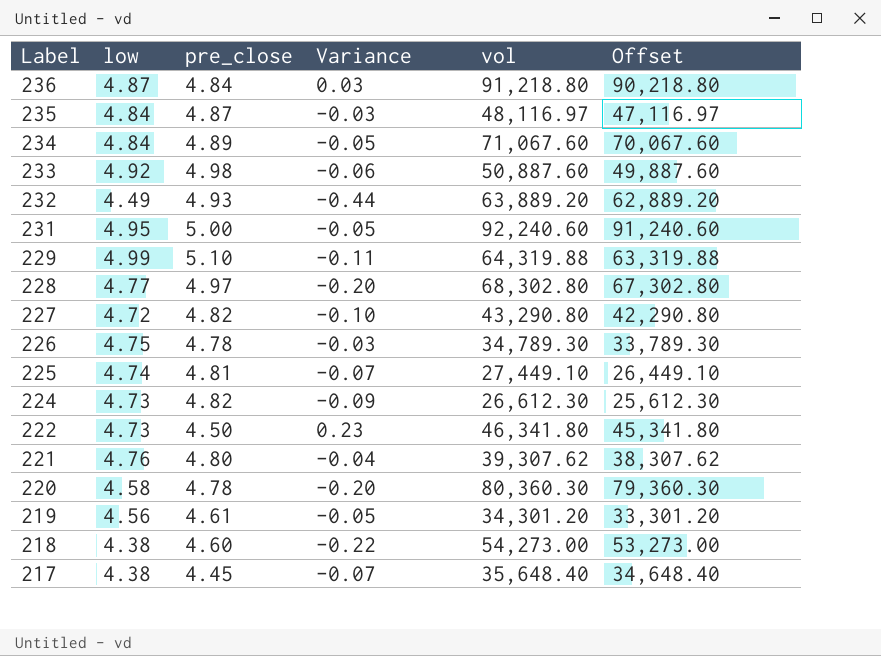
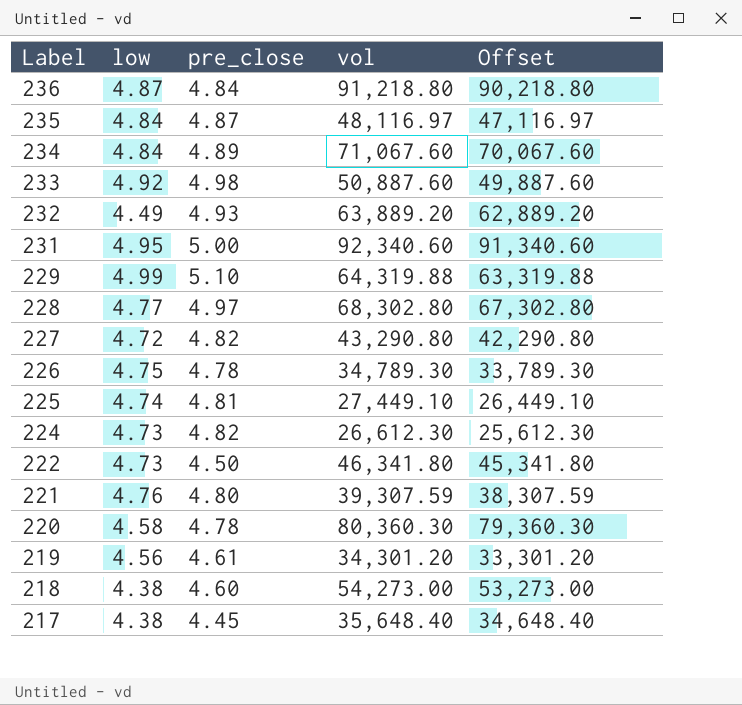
column Variance | formula: [low] - [pre_close] -> none
231 | vol: 92,240.60 -> 92,340.60
231 | Offset: 91,240.60 -> 91,340.60
221 | vol: 39,307.62 -> 39,307.59
221 | Offset: 38,307.62 -> 38,307.59

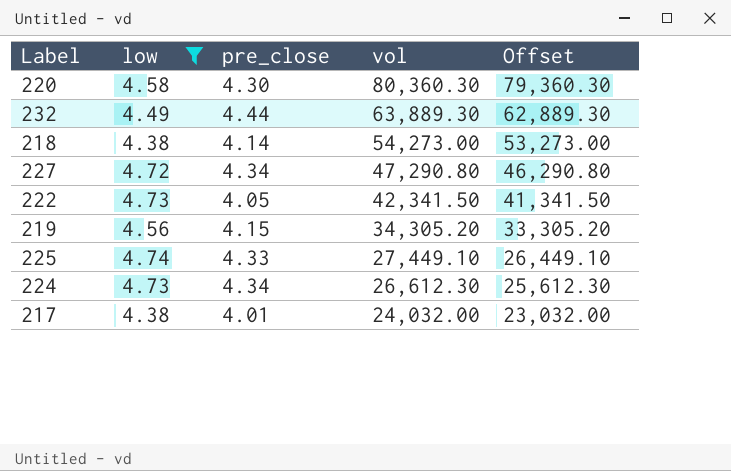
filter: none -> low <= 4.74
row order: Label descending -> vol descending
220 | pre_close: 4.78 -> 4.30
232 | pre_close: 4.93 -> 4.44
232 | vol: 63,889.20 -> 63,889.30
232 | Offset: 62,889.20 -> 62,889.30
218 | pre_close: 4.60 -> 4.14
227 | pre_close: 4.82 -> 4.34
227 | vol: 43,290.80 -> 47,290.80
227 | Offset: 42,290.80 -> 46,290.80
222 | pre_close: 4.50 -> 4.05
222 | vol: 46,341.80 -> 42,341.50
222 | Offset: 45,341.80 -> 41,341.50
219 | pre_close: 4.61 -> 4.15
219 | vol: 34,301.20 -> 34,305.20
219 | Offset: 33,301.20 -> 33,305.20
225 | pre_close: 4.81 -> 4.33
224 | pre_close: 4.82 -> 4.34
217 | pre_close: 4.45 -> 4.01
217 | vol: 35,648.40 -> 24,032.00
217 | Offset: 34,648.40 -> 23,032.00

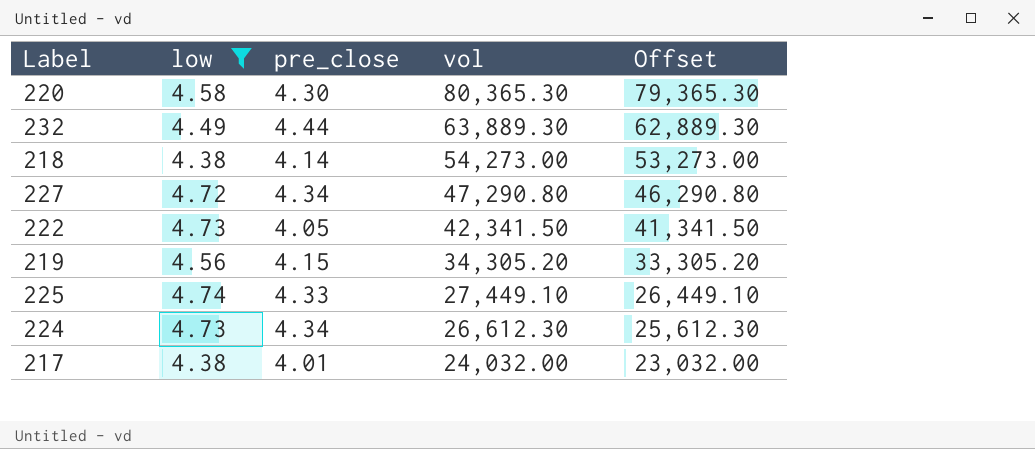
220 | vol: 80,360.30 -> 80,365.30
220 | Offset: 79,360.30 -> 79,365.30

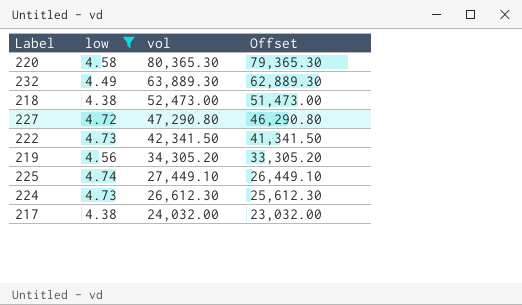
column pre_close | position: 3 -> none
218 | vol: 54,273.00 -> 52,473.00
218 | Offset: 53,273.00 -> 51,473.00

